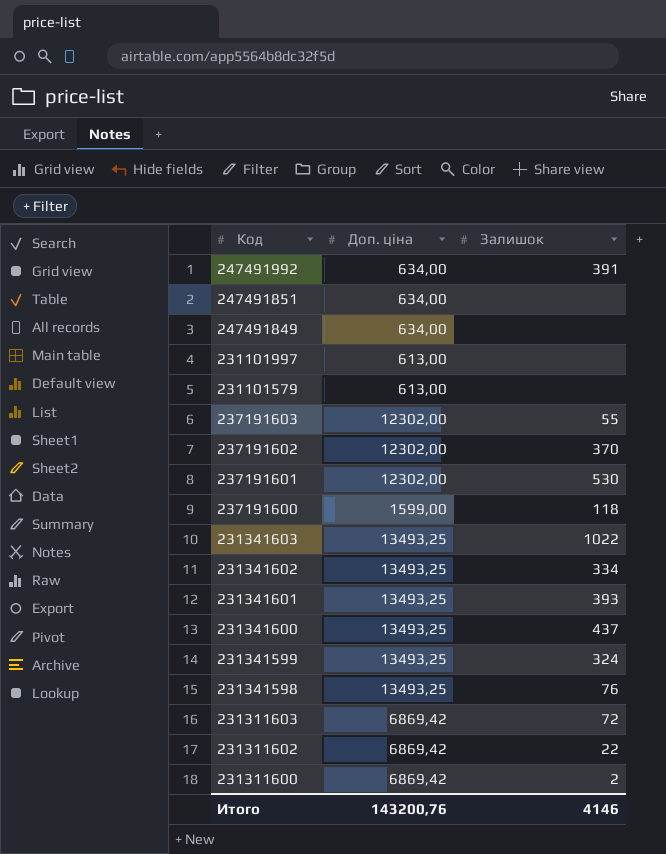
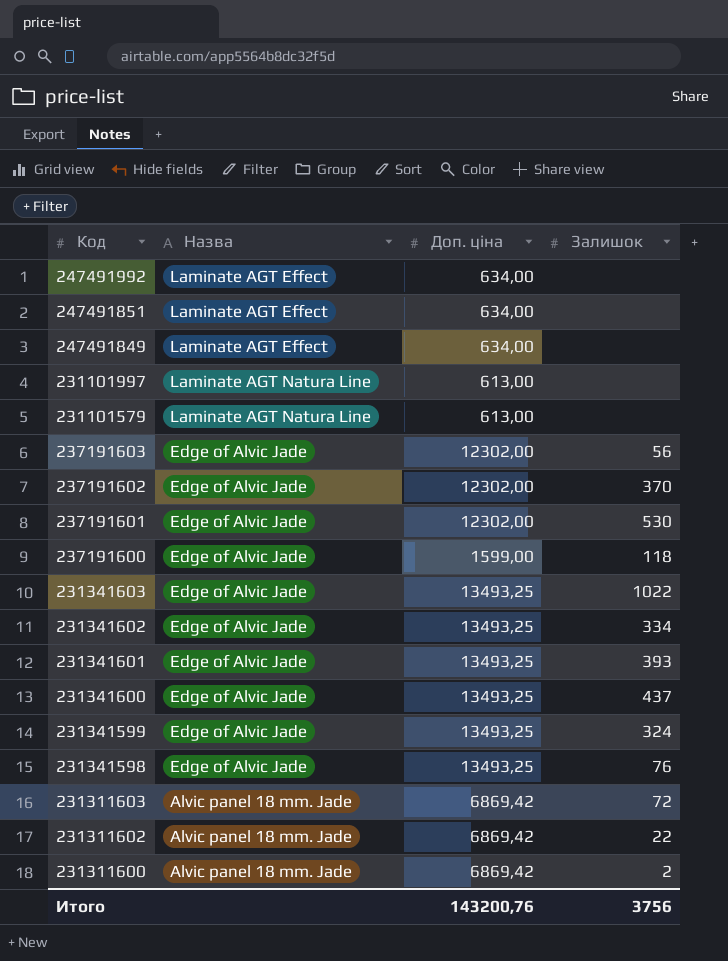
column Назва | position: none -> 2
247491992 | Залишок: 391 -> none
237191603 | Залишок: 55 -> 56
Итого | Залишок: 4146 -> 3756

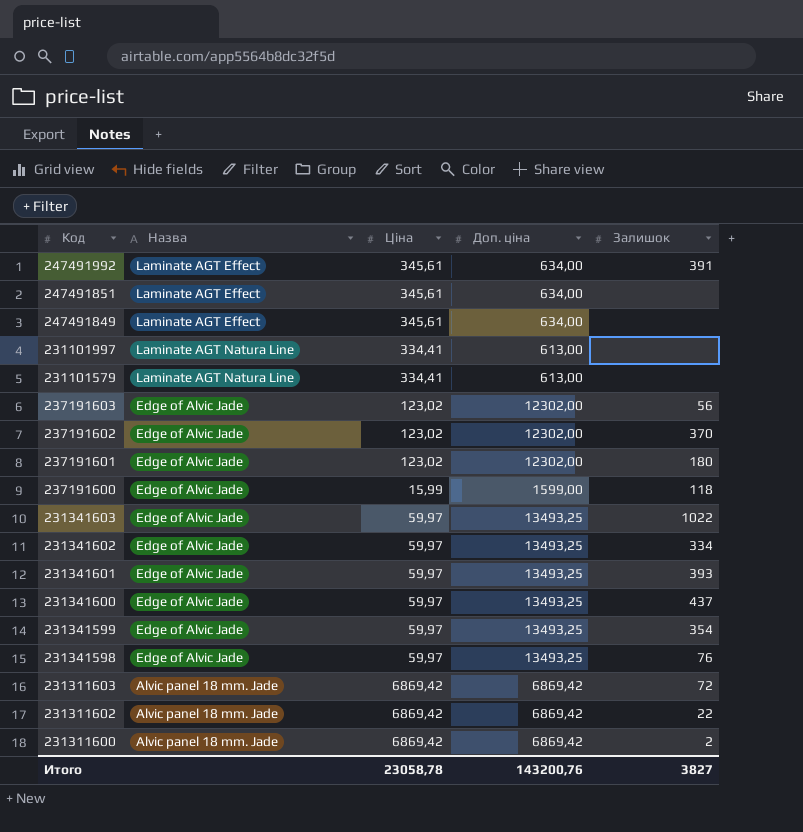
column Ціна | position: none -> 3
247491992 | Залишок: none -> 391
237191601 | Залишок: 530 -> 180
231341599 | Залишок: 324 -> 354
Итого | Залишок: 3756 -> 3827

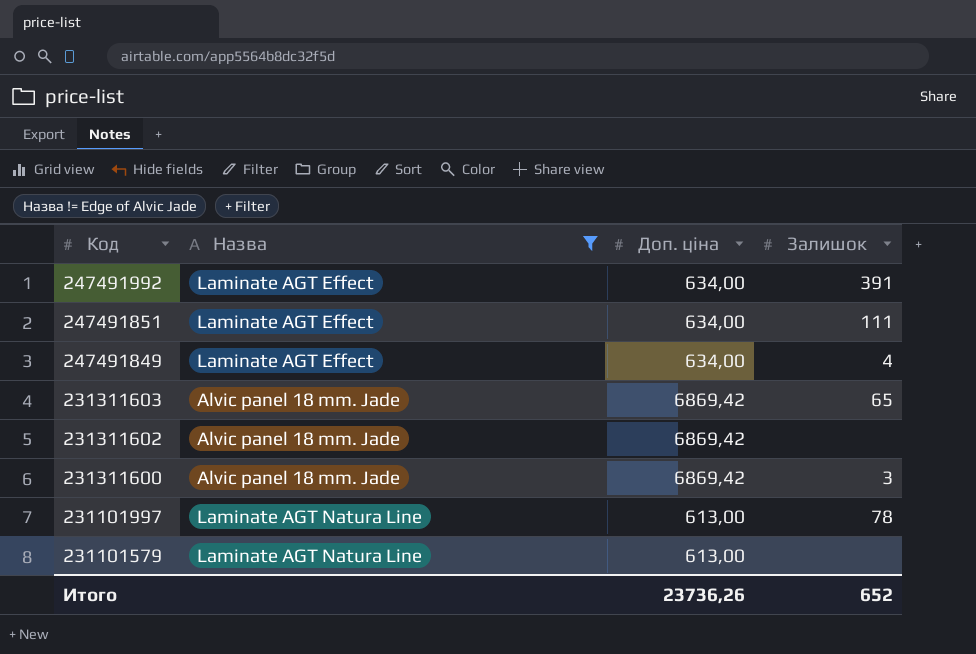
filter: none -> Назва != Edge of Alvic Jade
row order: none -> Код descending
column Ціна | position: 3 -> none
247491851 | Залишок: none -> 111
247491849 | Залишок: none -> 4
231311603 | Залишок: 72 -> 65
231311602 | Залишок: 22 -> none
231311600 | Залишок: 2 -> 3
231101997 | Залишок: none -> 78
Итого | Доп. ціна: 143200,76 -> 23736,26
Итого | Залишок: 3827 -> 652

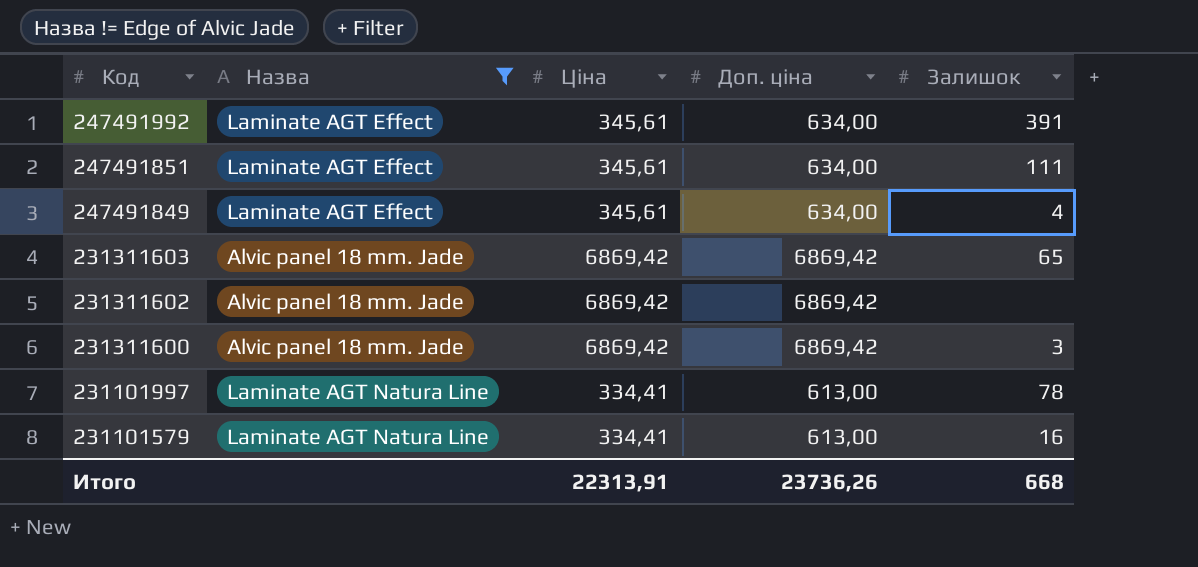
column Ціна | position: none -> 3
231101579 | Залишок: none -> 16
Итого | Залишок: 652 -> 668

